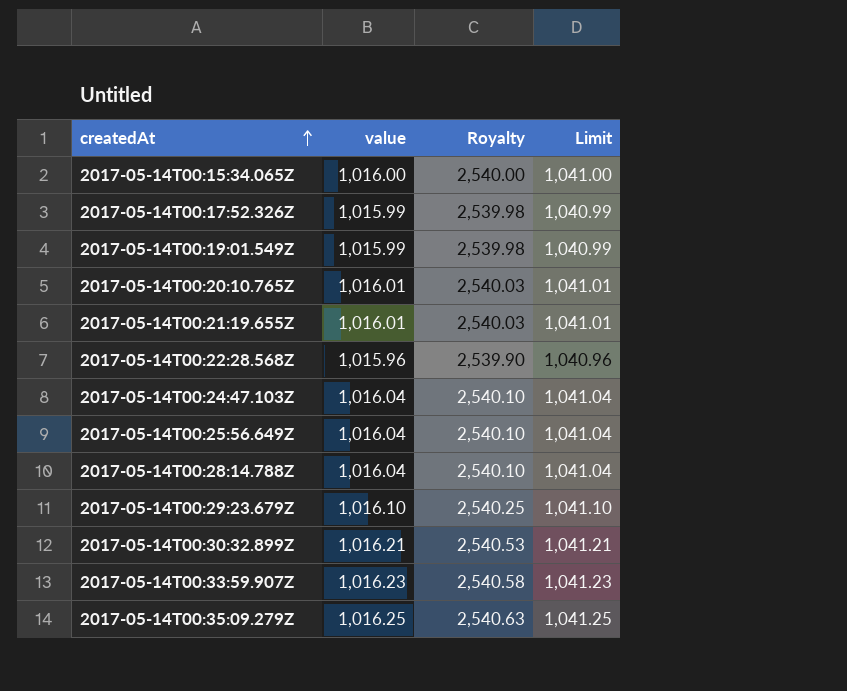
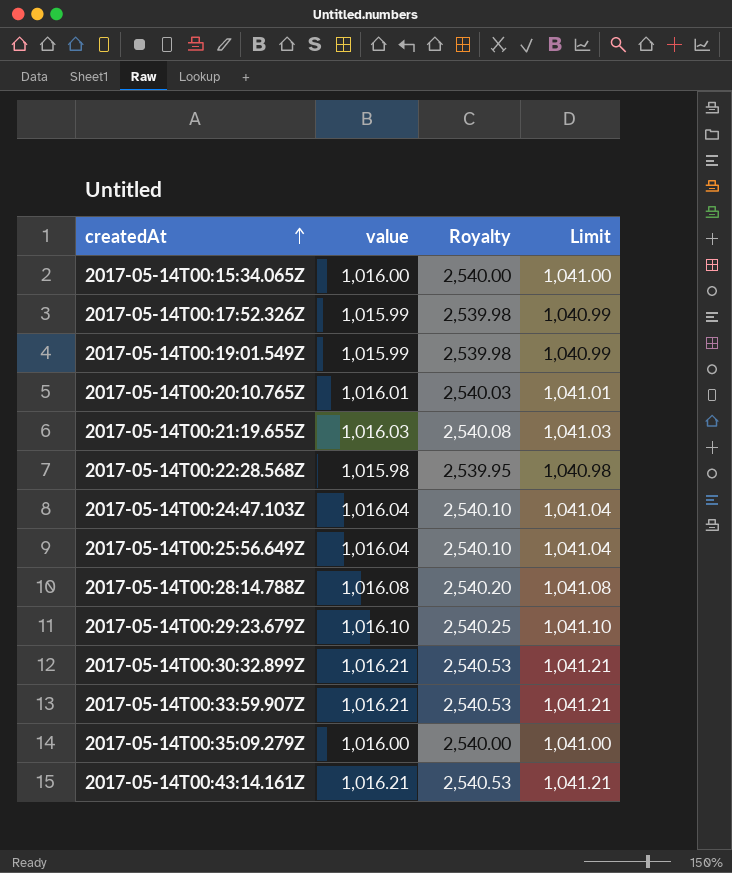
2017-05-14T00:21:19.655Z | value: 1,016.01 -> 1,016.03
2017-05-14T00:21:19.655Z | Royalty: 2,540.03 -> 2,540.08
2017-05-14T00:21:19.655Z | Limit: 1,041.01 -> 1,041.03
2017-05-14T00:22:28.568Z | value: 1,015.96 -> 1,015.98
2017-05-14T00:22:28.568Z | Royalty: 2,539.90 -> 2,539.95
2017-05-14T00:22:28.568Z | Limit: 1,040.96 -> 1,040.98
2017-05-14T00:28:14.788Z | value: 1,016.04 -> 1,016.08
2017-05-14T00:28:14.788Z | Royalty: 2,540.10 -> 2,540.20
2017-05-14T00:28:14.788Z | Limit: 1,041.04 -> 1,041.08
2017-05-14T00:33:59.907Z | value: 1,016.23 -> 1,016.21
2017-05-14T00:33:59.907Z | Royalty: 2,540.58 -> 2,540.53
2017-05-14T00:33:59.907Z | Limit: 1,041.23 -> 1,041.21
2017-05-14T00:35:09.279Z | value: 1,016.25 -> 1,016.00
2017-05-14T00:35:09.279Z | Royalty: 2,540.63 -> 2,540.00
2017-05-14T00:35:09.279Z | Limit: 1,041.25 -> 1,041.00
row 2017-05-14T00:43:14.161Z: none -> 1,016.21 | 2,540.53 | 1,041.21

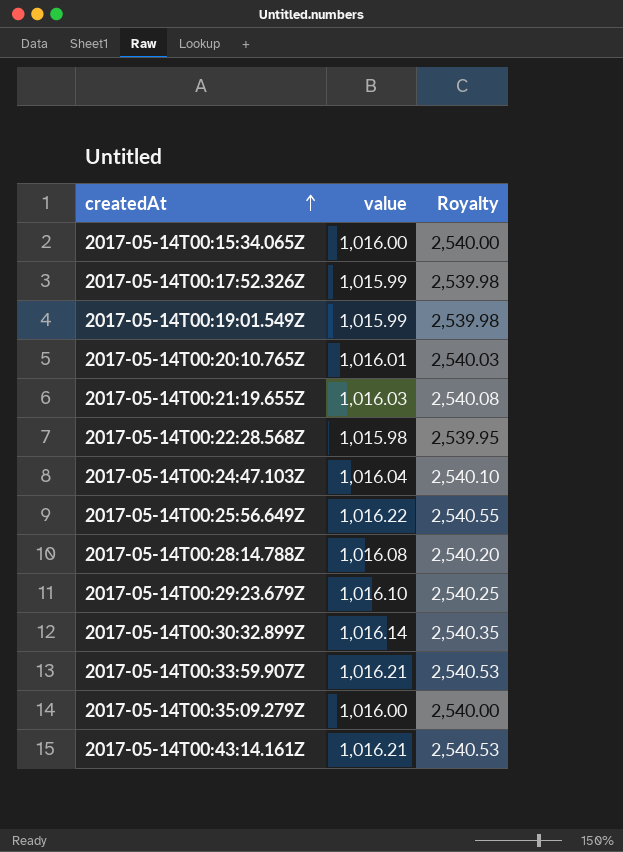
column Limit | formula: [value] + 25 -> none
2017-05-14T00:25:56.649Z | value: 1,016.04 -> 1,016.22
2017-05-14T00:25:56.649Z | Royalty: 2,540.10 -> 2,540.55
2017-05-14T00:30:32.899Z | value: 1,016.21 -> 1,016.14
2017-05-14T00:30:32.899Z | Royalty: 2,540.53 -> 2,540.35

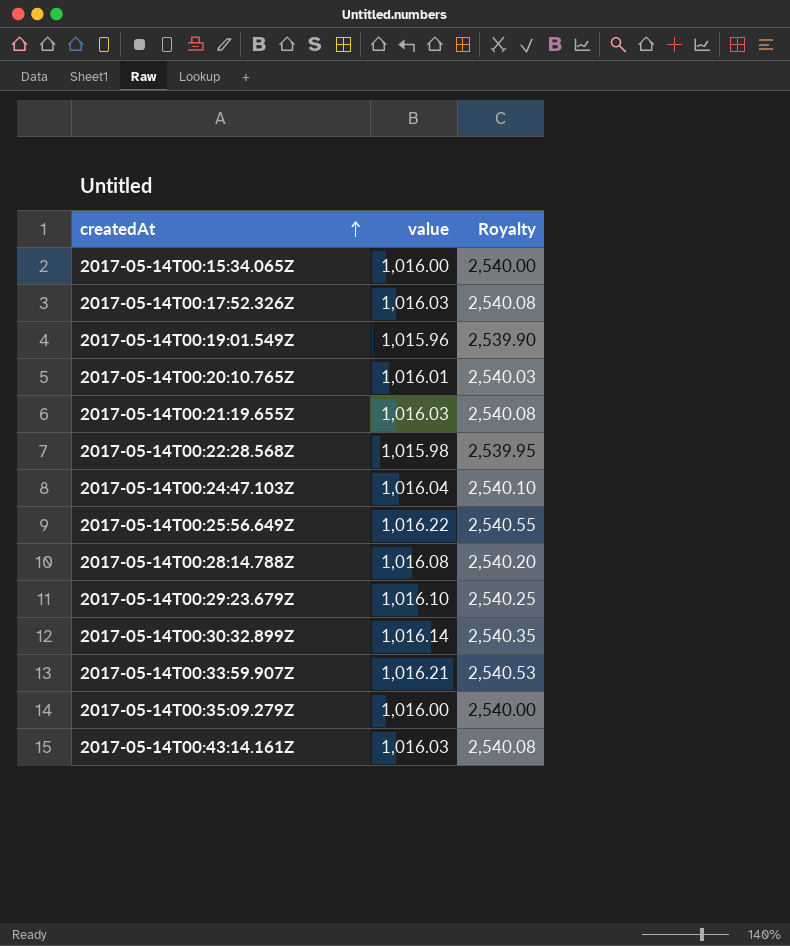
2017-05-14T00:17:52.326Z | value: 1,015.99 -> 1,016.03
2017-05-14T00:17:52.326Z | Royalty: 2,539.98 -> 2,540.08
2017-05-14T00:19:01.549Z | value: 1,015.99 -> 1,015.96
2017-05-14T00:19:01.549Z | Royalty: 2,539.98 -> 2,539.90
2017-05-14T00:43:14.161Z | value: 1,016.21 -> 1,016.03
2017-05-14T00:43:14.161Z | Royalty: 2,540.53 -> 2,540.08

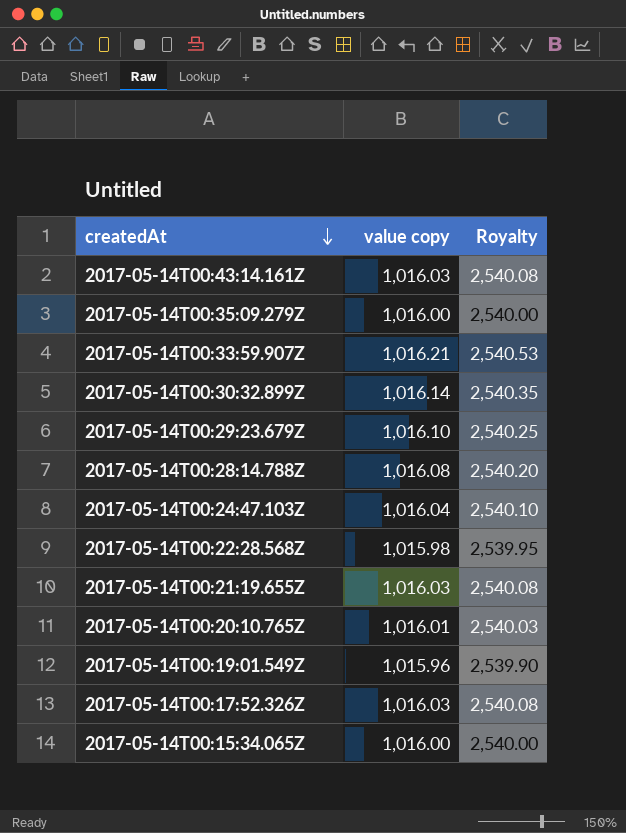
row order: createdAt ascending -> createdAt descending
column name: value -> value copy
row 2017-05-14T00:25:56.649Z: 1,016.22 | 2,540.55 -> none

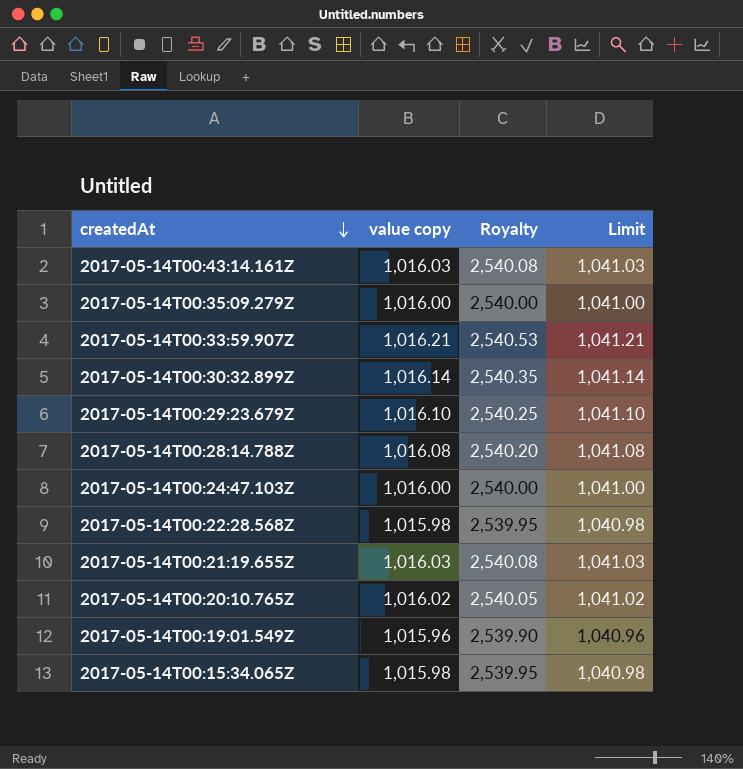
column Limit | formula: none -> [value copy] + 25
row 2017-05-14T00:17:52.326Z: 1,016.03 | 2,540.08 -> none
2017-05-14T00:24:47.103Z | value copy: 1,016.04 -> 1,016.00
2017-05-14T00:24:47.103Z | Royalty: 2,540.10 -> 2,540.00
2017-05-14T00:20:10.765Z | value copy: 1,016.01 -> 1,016.02
2017-05-14T00:20:10.765Z | Royalty: 2,540.03 -> 2,540.05
2017-05-14T00:15:34.065Z | value copy: 1,016.00 -> 1,015.98
2017-05-14T00:15:34.065Z | Royalty: 2,540.00 -> 2,539.95

